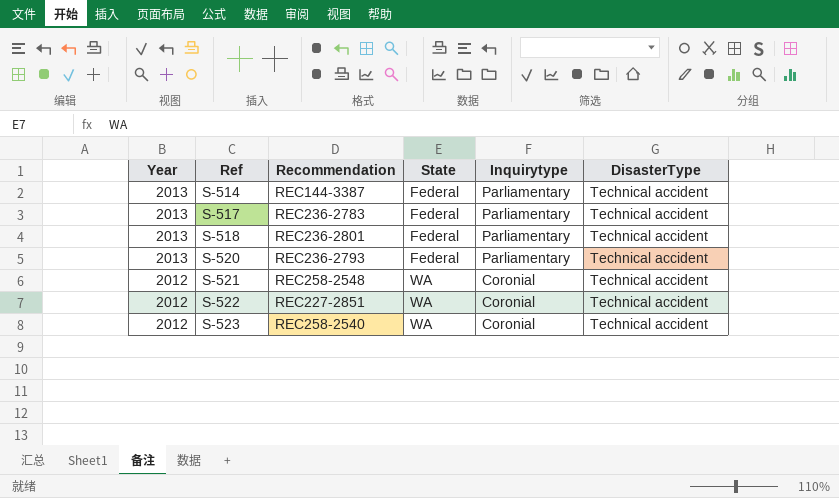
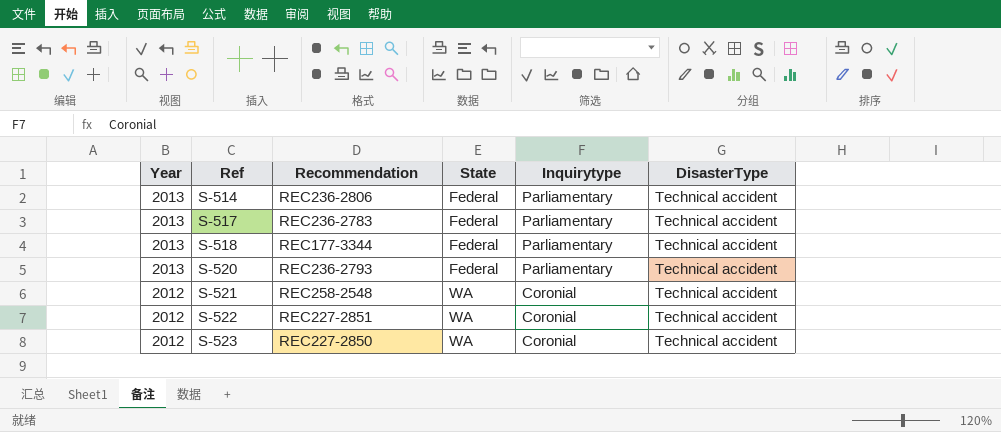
S-514 | Recommendation: REC144-3387 -> REC236-2806
S-518 | Recommendation: REC236-2801 -> REC177-3344
S-523 | Recommendation: REC258-2540 -> REC227-2850

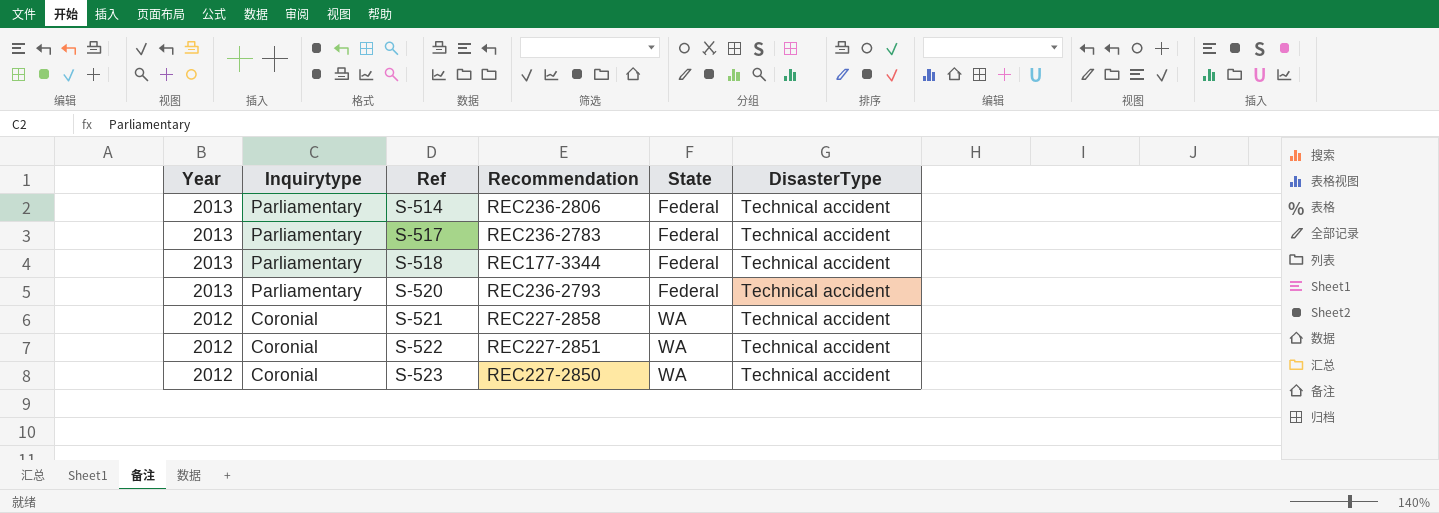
column Inquirytype | position: 5 -> 2
S-521 | Recommendation: REC258-2548 -> REC227-2858

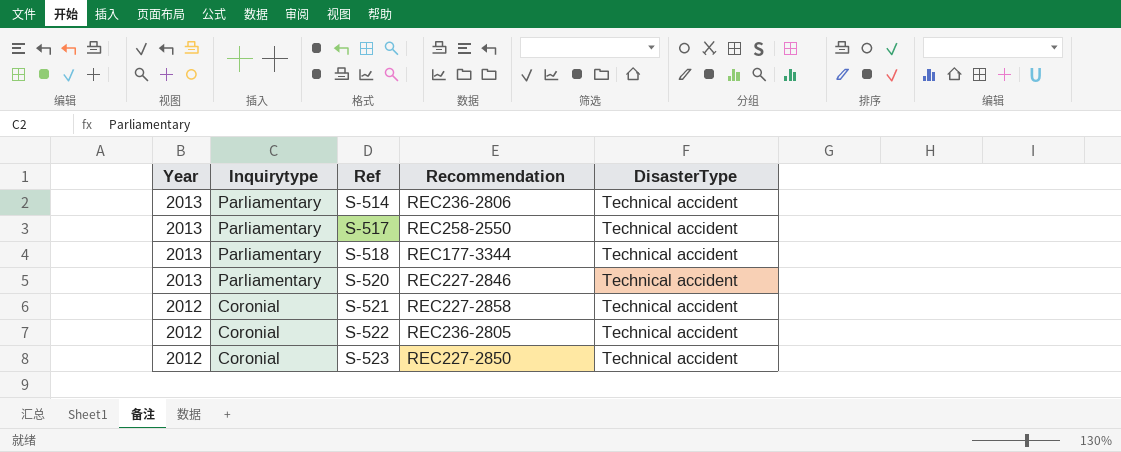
column State | position: 5 -> none
S-517 | Recommendation: REC236-2783 -> REC258-2550
S-520 | Recommendation: REC236-2793 -> REC227-2846
S-522 | Recommendation: REC227-2851 -> REC236-2805

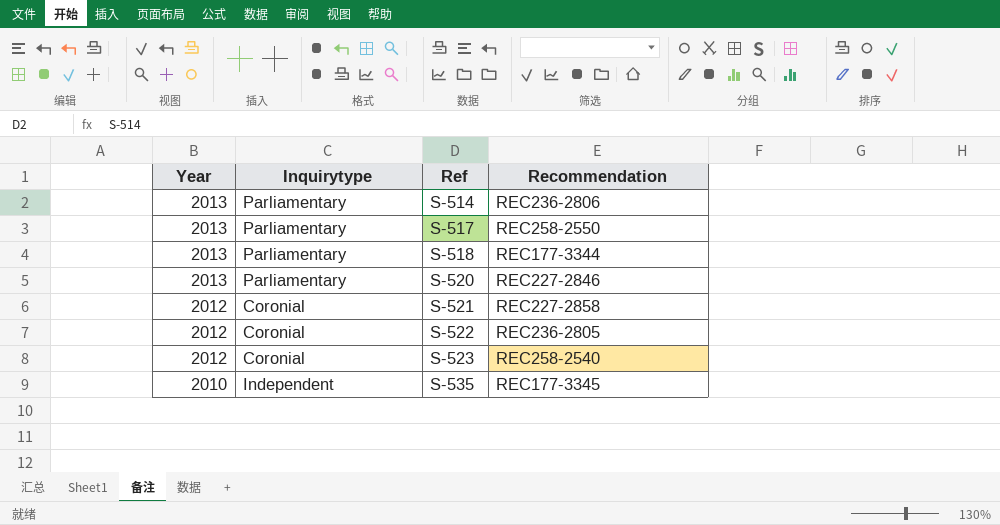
column DisasterType | position: 5 -> none
S-523 | Recommendation: REC227-2850 -> REC258-2540
row S-535: none -> 2010 | Independent | REC177-3345

